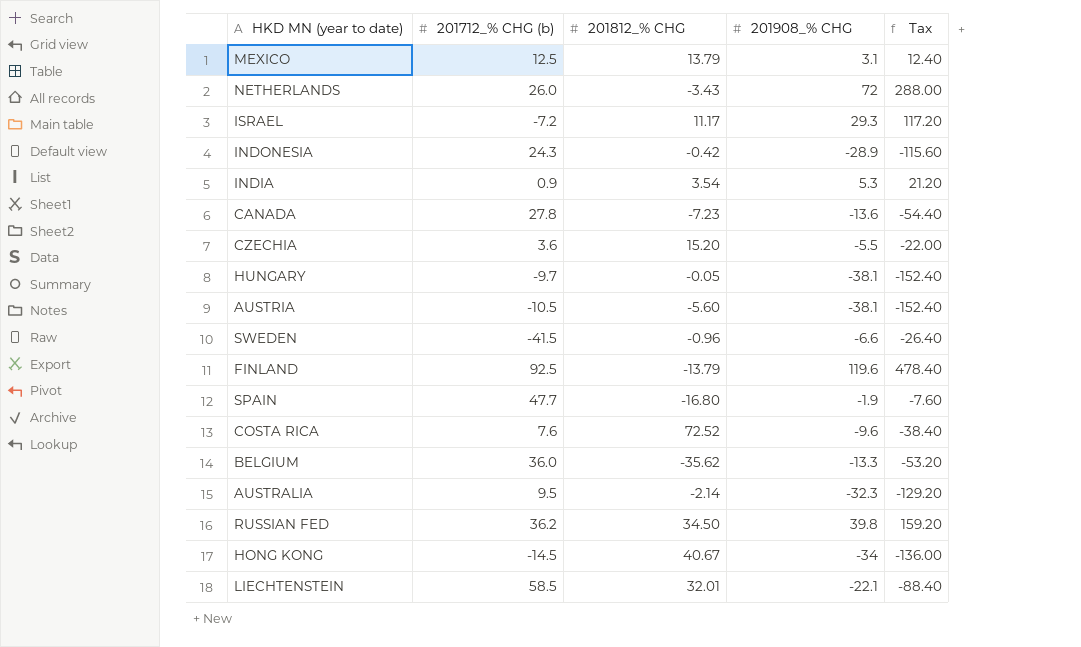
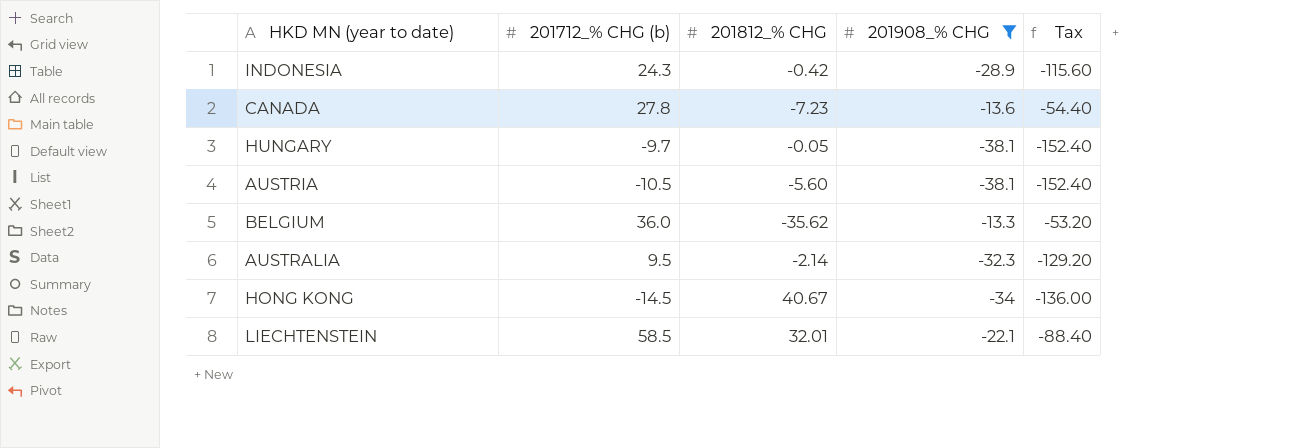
filter: none -> 201908_% CHG <= -13.3

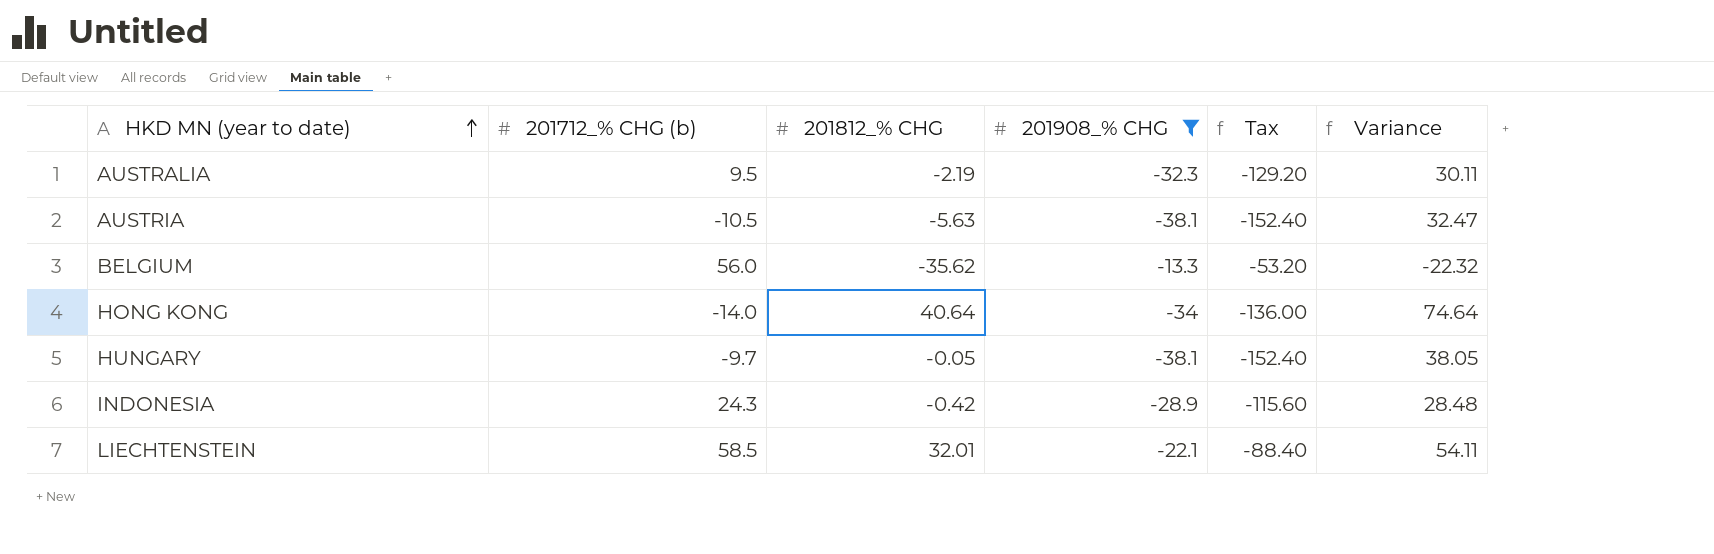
row order: none -> HKD MN (year to date) ascending
column Variance | formula: none -> [201812_% CHG] - [201908_% CHG]
row CANADA: 27.8 | -7.23 | -13.6 | -54.40 -> none
AUSTRALIA | 201812_% CHG: -2.14 -> -2.19
AUSTRIA | 201812_% CHG: -5.60 -> -5.63
BELGIUM | 201712_% CHG (b): 36.0 -> 56.0
HONG KONG | 201712_% CHG (b): -14.5 -> -14.0
HONG KONG | 201812_% CHG: 40.67 -> 40.64

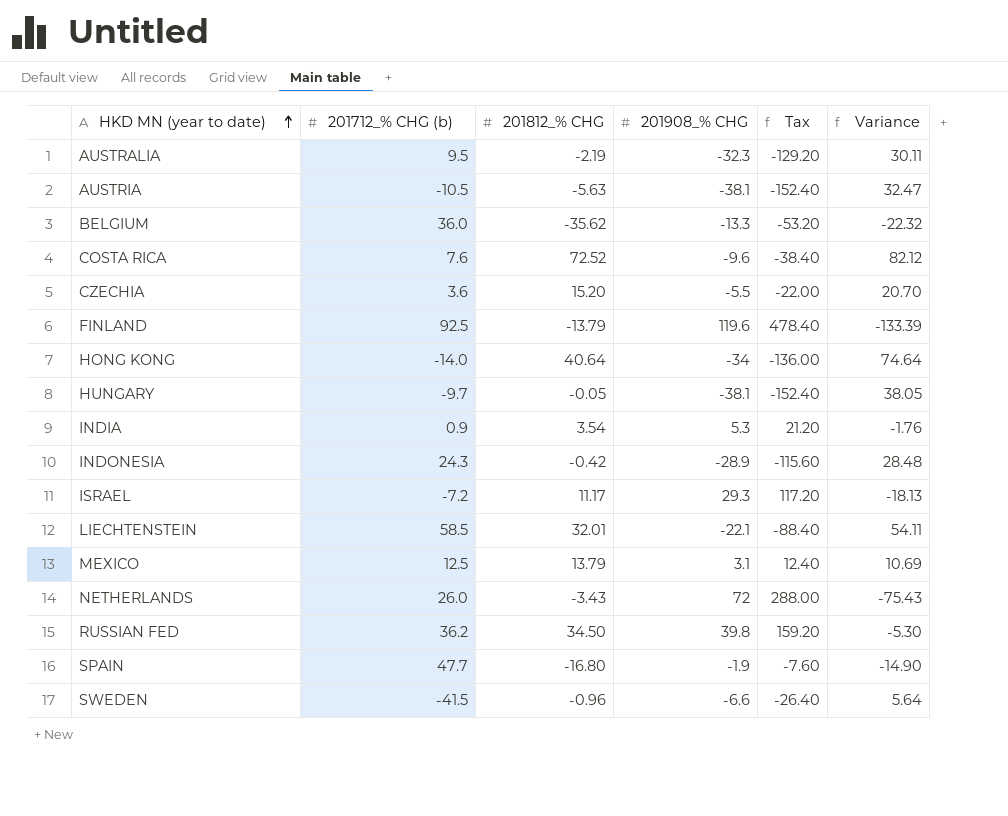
filter: 201908_% CHG <= -13.3 -> none
BELGIUM | 201712_% CHG (b): 56.0 -> 36.0

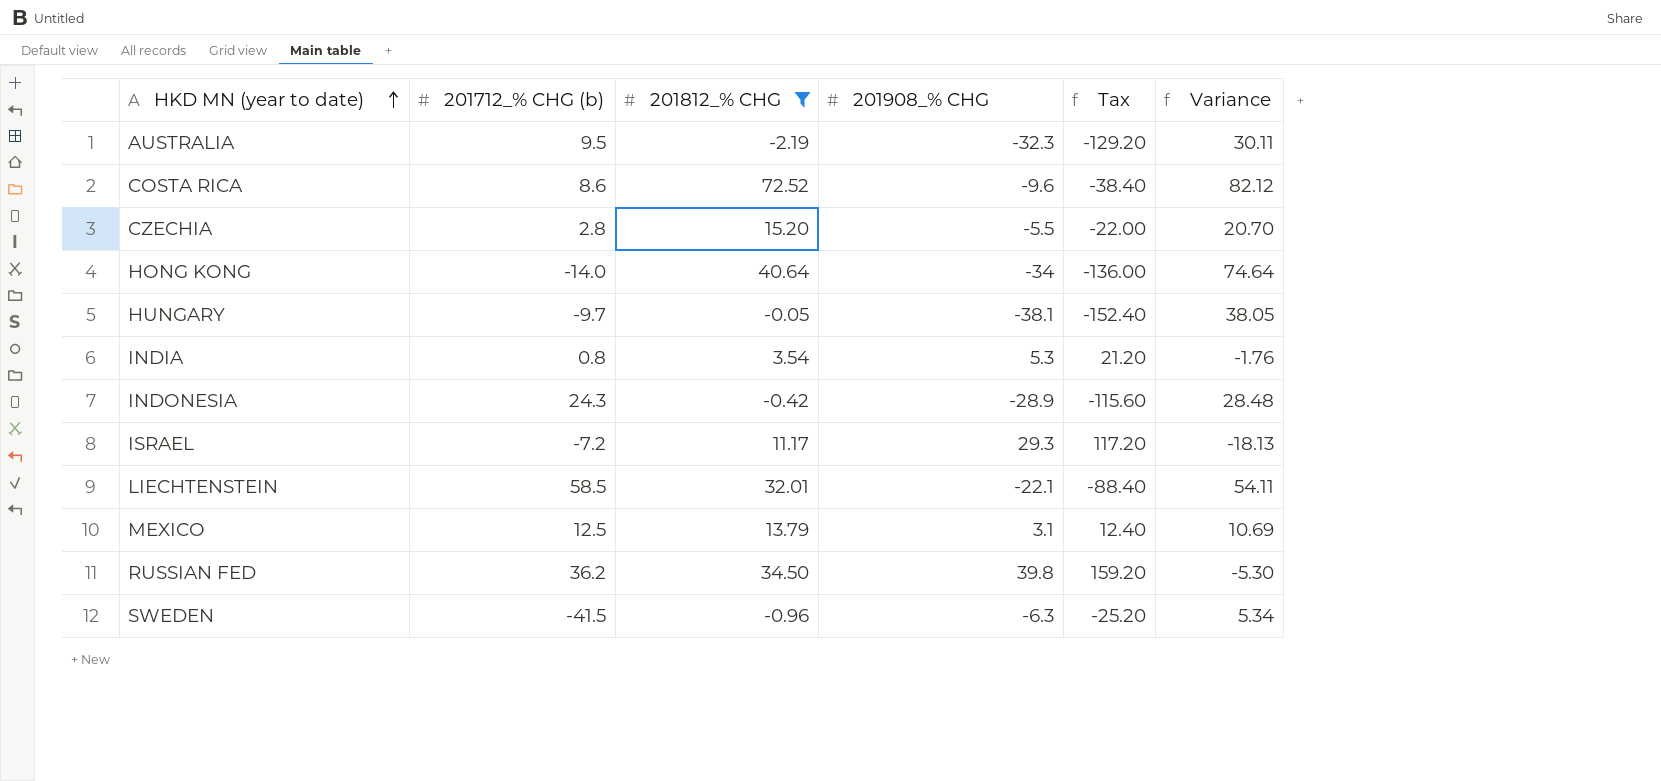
filter: none -> 201812_% CHG >= -2.19
COSTA RICA | 201712_% CHG (b): 7.6 -> 8.6
CZECHIA | 201712_% CHG (b): 3.6 -> 2.8
INDIA | 201712_% CHG (b): 0.9 -> 0.8
SWEDEN | 201908_% CHG: -6.6 -> -6.3
SWEDEN | Tax: -26.40 -> -25.20
SWEDEN | Variance: 5.64 -> 5.34

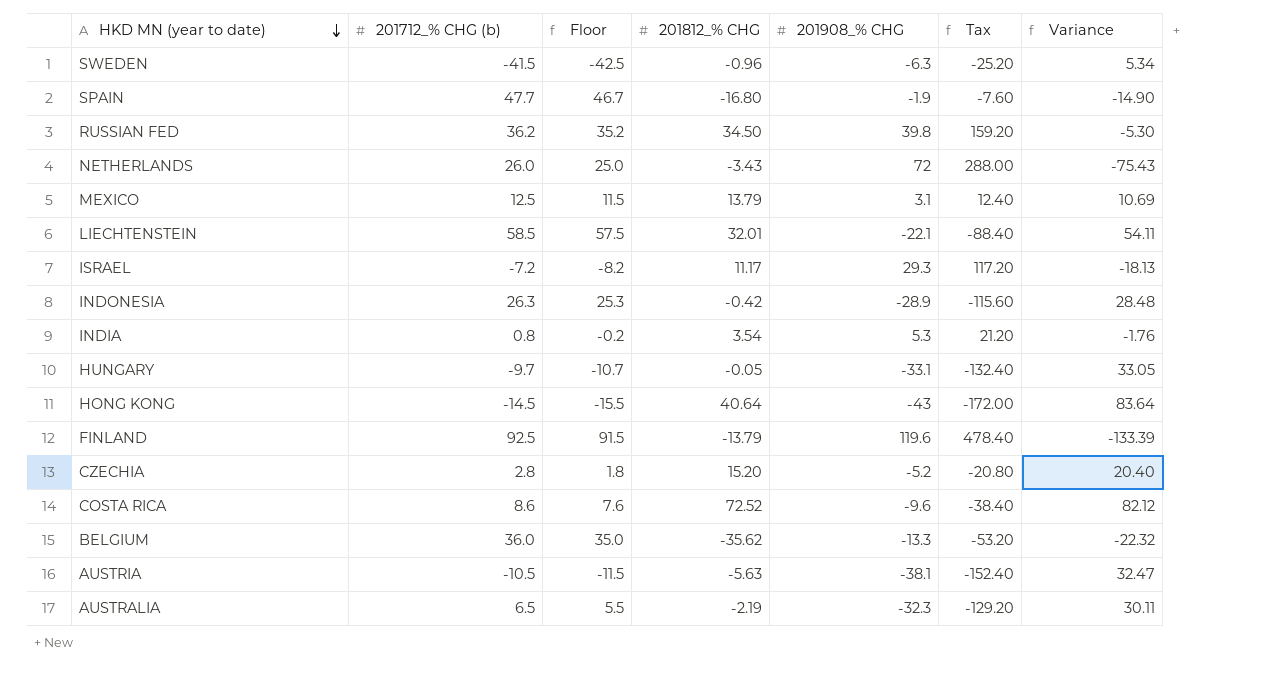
filter: 201812_% CHG >= -2.19 -> none
row order: HKD MN (year to date) ascending -> HKD MN (year to date) descending
column Floor | formula: none -> [201712_% CHG (b)] - 1
INDONESIA | 201712_% CHG (b): 24.3 -> 26.3
HUNGARY | 201908_% CHG: -38.1 -> -33.1
HUNGARY | Tax: -152.40 -> -132.40
HUNGARY | Variance: 38.05 -> 33.05
HONG KONG | 201712_% CHG (b): -14.0 -> -14.5
HONG KONG | 201908_% CHG: -34 -> -43
HONG KONG | Tax: -136.00 -> -172.00
HONG KONG | Variance: 74.64 -> 83.64
CZECHIA | 201908_% CHG: -5.5 -> -5.2
CZECHIA | Tax: -22.00 -> -20.80
CZECHIA | Variance: 20.70 -> 20.40
AUSTRALIA | 201712_% CHG (b): 9.5 -> 6.5

